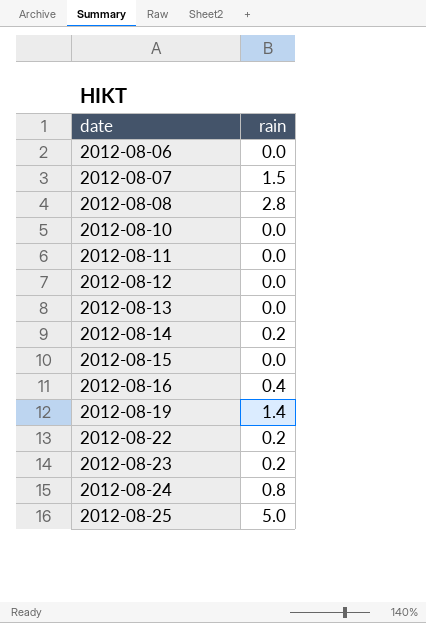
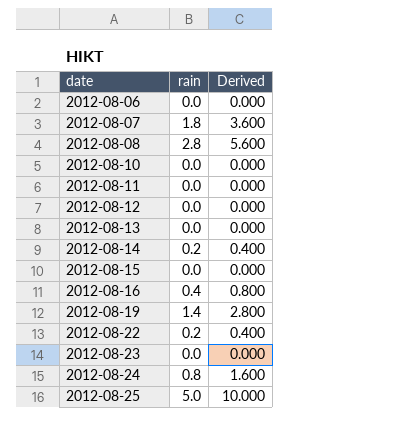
column Derived | formula: none -> [rain] * 2
2012-08-07 | rain: 1.5 -> 1.8
2012-08-23 | rain: 0.2 -> 0.0

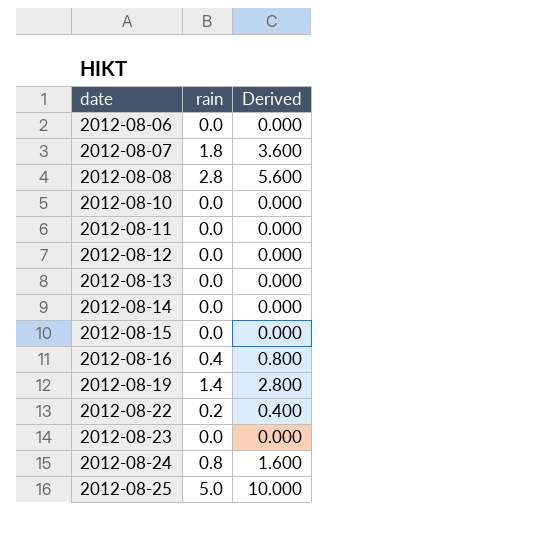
2012-08-14 | rain: 0.2 -> 0.0
2012-08-14 | Derived: 0.400 -> 0.000

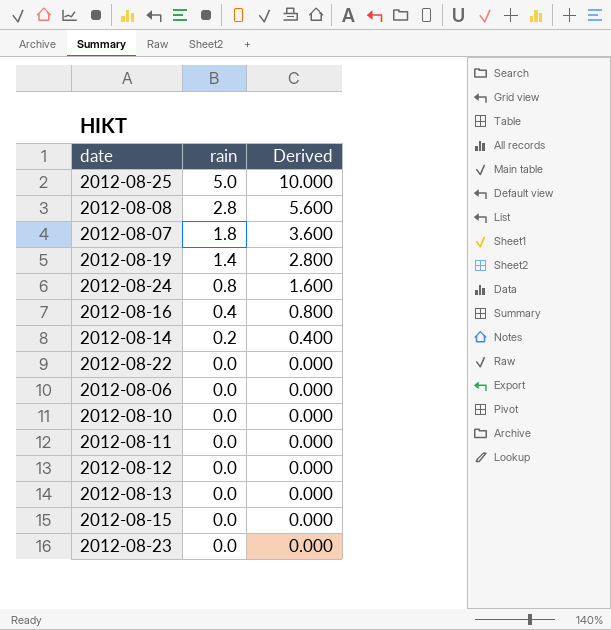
row order: date ascending -> rain descending
2012-08-14 | rain: 0.0 -> 0.2
2012-08-14 | Derived: 0.000 -> 0.400
2012-08-22 | rain: 0.2 -> 0.0
2012-08-22 | Derived: 0.400 -> 0.000

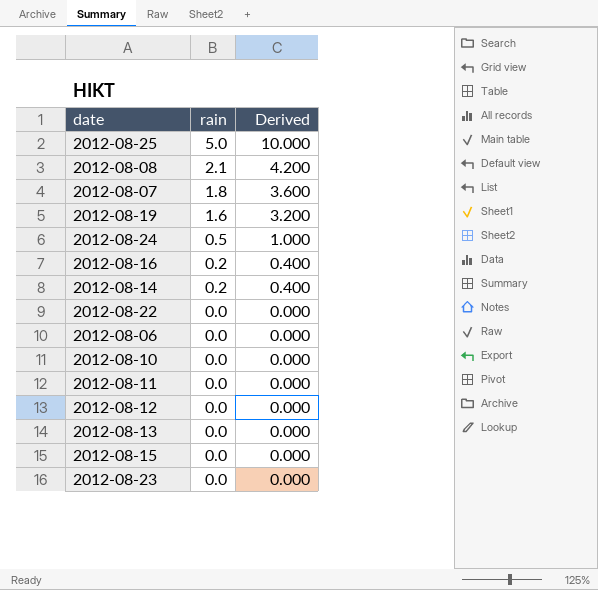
2012-08-08 | rain: 2.8 -> 2.1
2012-08-08 | Derived: 5.600 -> 4.200
2012-08-19 | rain: 1.4 -> 1.6
2012-08-19 | Derived: 2.800 -> 3.200
2012-08-24 | rain: 0.8 -> 0.5
2012-08-24 | Derived: 1.600 -> 1.000
2012-08-16 | rain: 0.4 -> 0.2
2012-08-16 | Derived: 0.800 -> 0.400

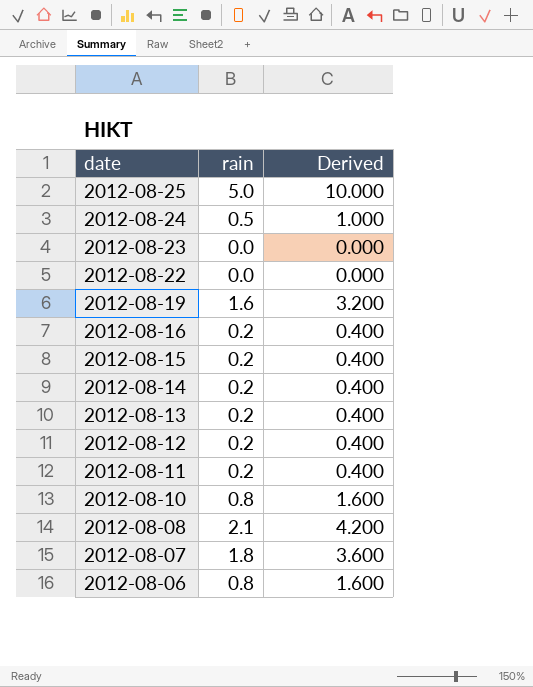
row order: rain descending -> date descending
2012-08-15 | rain: 0.0 -> 0.2
2012-08-15 | Derived: 0.000 -> 0.400
2012-08-13 | rain: 0.0 -> 0.2
2012-08-13 | Derived: 0.000 -> 0.400
2012-08-12 | rain: 0.0 -> 0.2
2012-08-12 | Derived: 0.000 -> 0.400
2012-08-11 | rain: 0.0 -> 0.2
2012-08-11 | Derived: 0.000 -> 0.400
2012-08-10 | rain: 0.0 -> 0.8
2012-08-10 | Derived: 0.000 -> 1.600
2012-08-06 | rain: 0.0 -> 0.8
2012-08-06 | Derived: 0.000 -> 1.600

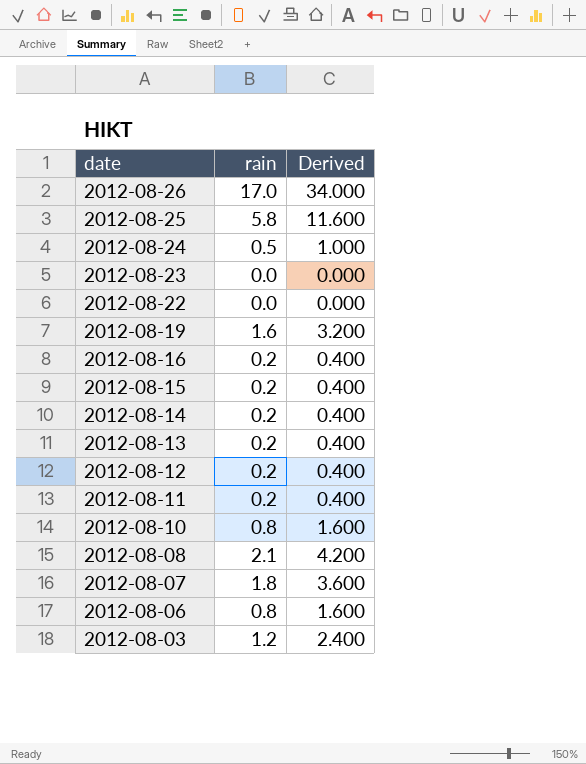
row 2012-08-26: none -> 17.0 | 34.000
2012-08-25 | rain: 5.0 -> 5.8
2012-08-25 | Derived: 10.000 -> 11.600
row 2012-08-03: none -> 1.2 | 2.400

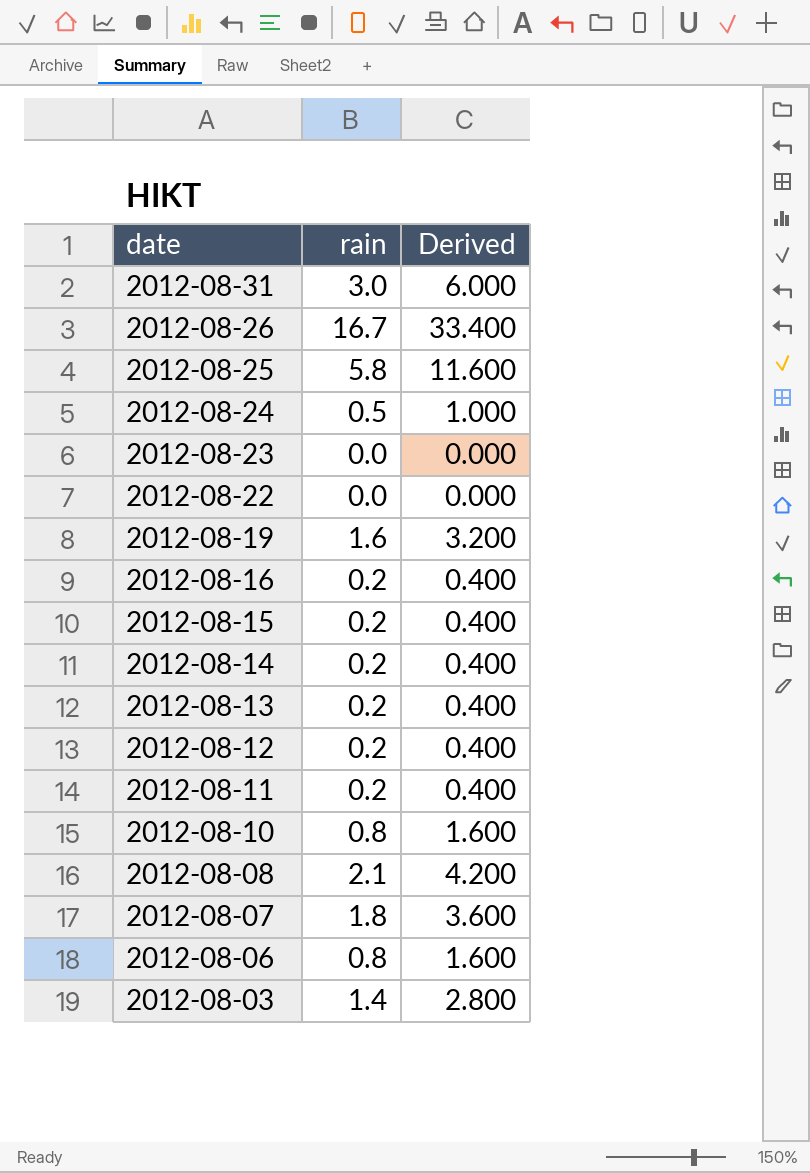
row 2012-08-31: none -> 3.0 | 6.000
2012-08-26 | rain: 17.0 -> 16.7
2012-08-26 | Derived: 34.000 -> 33.400
2012-08-03 | rain: 1.2 -> 1.4
2012-08-03 | Derived: 2.400 -> 2.800

